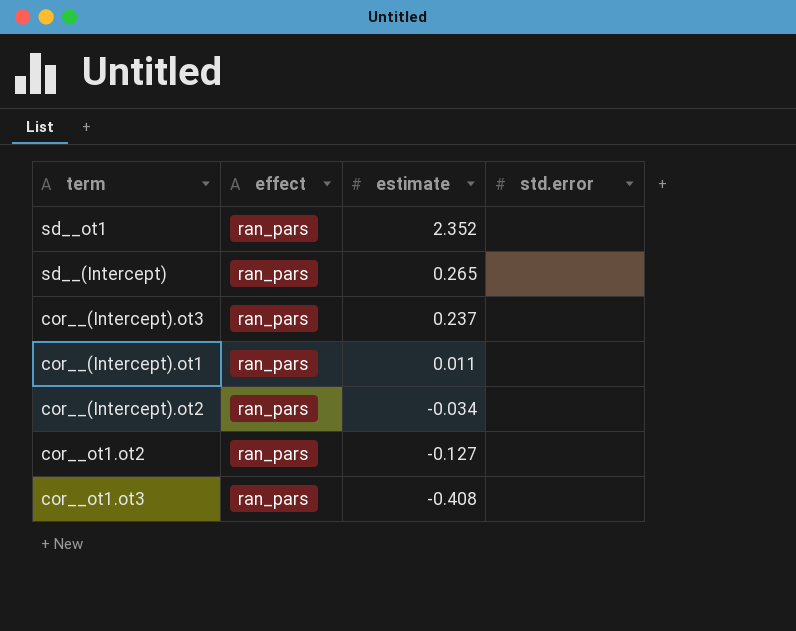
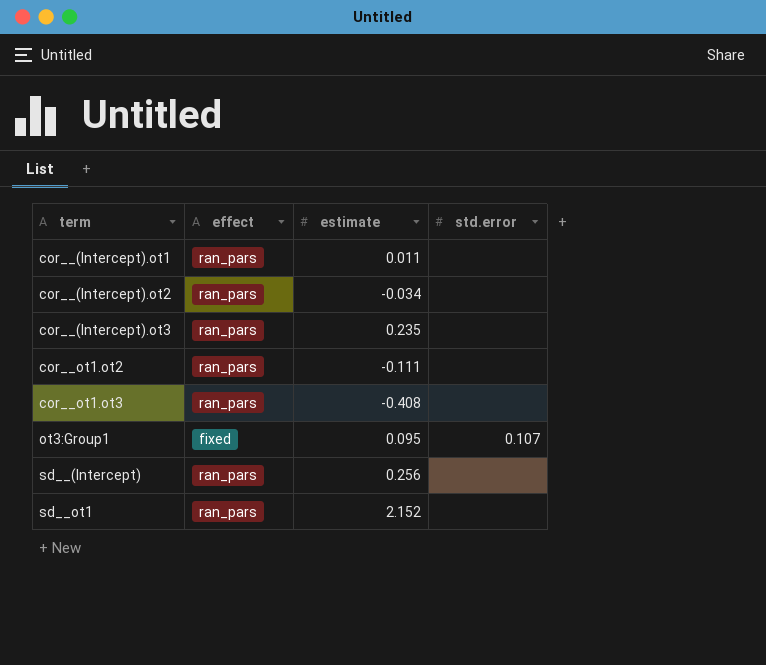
row order: estimate descending -> term ascending
cor__(Intercept).ot3 | estimate: 0.237 -> 0.235
cor__ot1.ot2 | estimate: -0.127 -> -0.111
row ot3:Group1: none -> fixed | 0.095 | 0.107
sd__(Intercept) | estimate: 0.265 -> 0.256
sd__ot1 | estimate: 2.352 -> 2.152

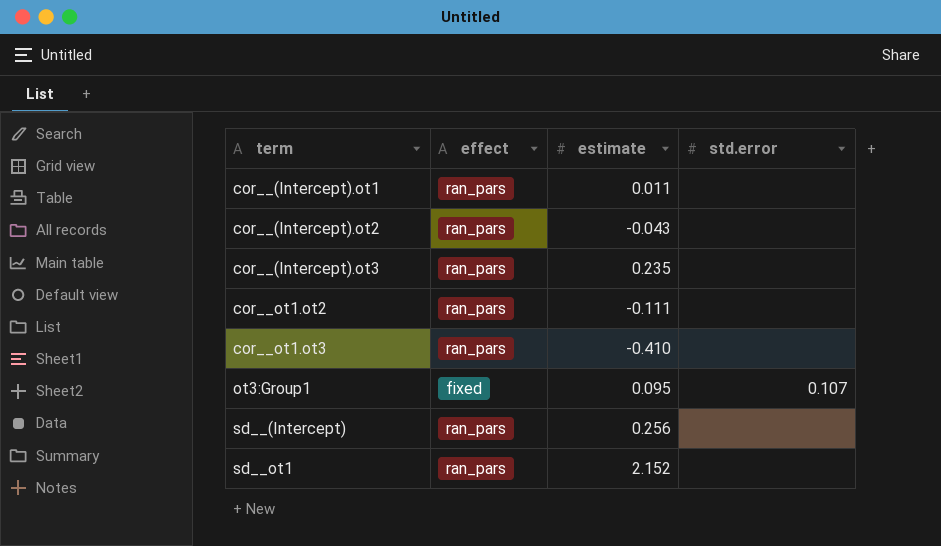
cor__(Intercept).ot2 | estimate: -0.034 -> -0.043
cor__ot1.ot3 | estimate: -0.408 -> -0.410

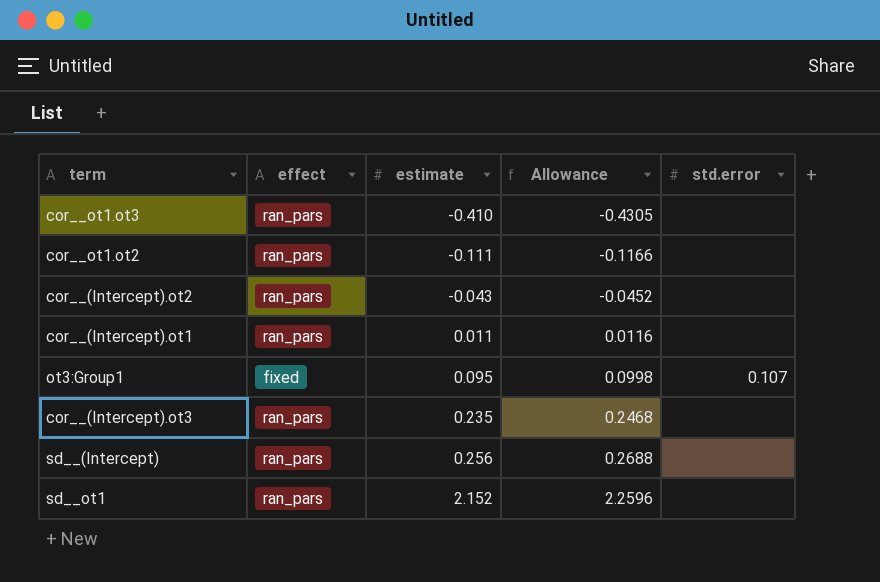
row order: term ascending -> estimate ascending
column Allowance | formula: none -> [estimate] * 1.05

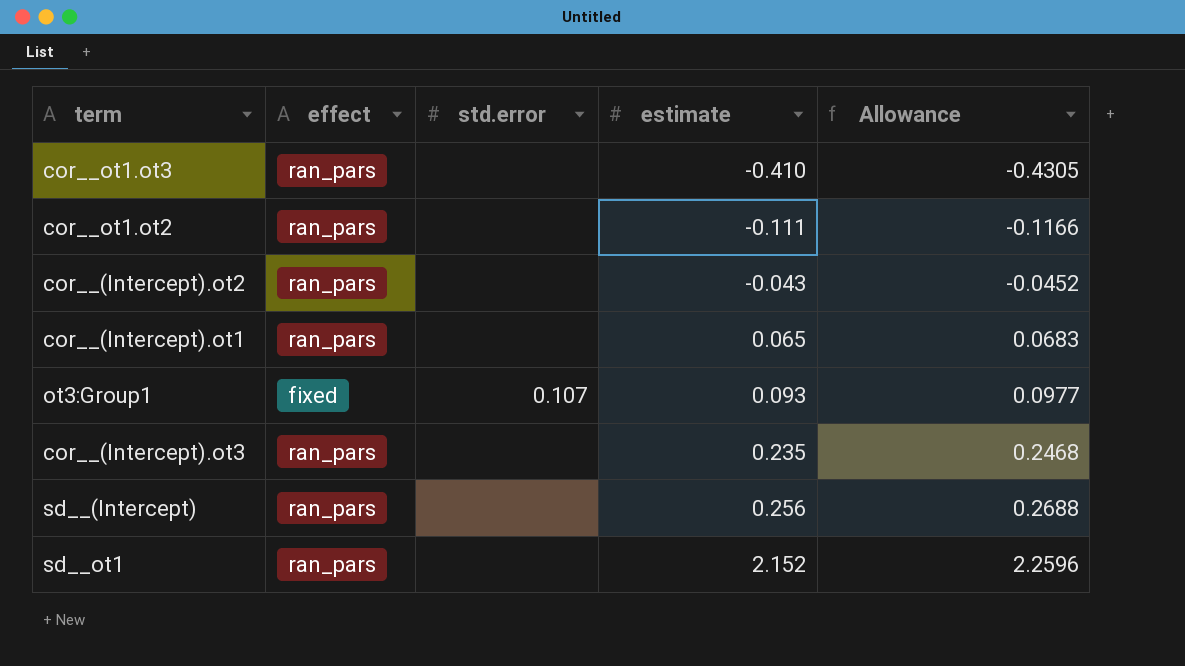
column std.error | position: 5 -> 3
cor__(Intercept).ot1 | estimate: 0.011 -> 0.065
cor__(Intercept).ot1 | Allowance: 0.0116 -> 0.0683
ot3:Group1 | estimate: 0.095 -> 0.093
ot3:Group1 | Allowance: 0.0998 -> 0.0977

